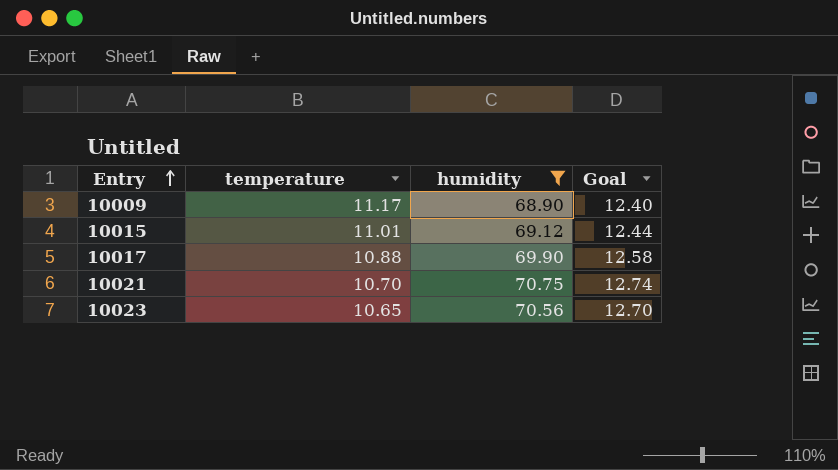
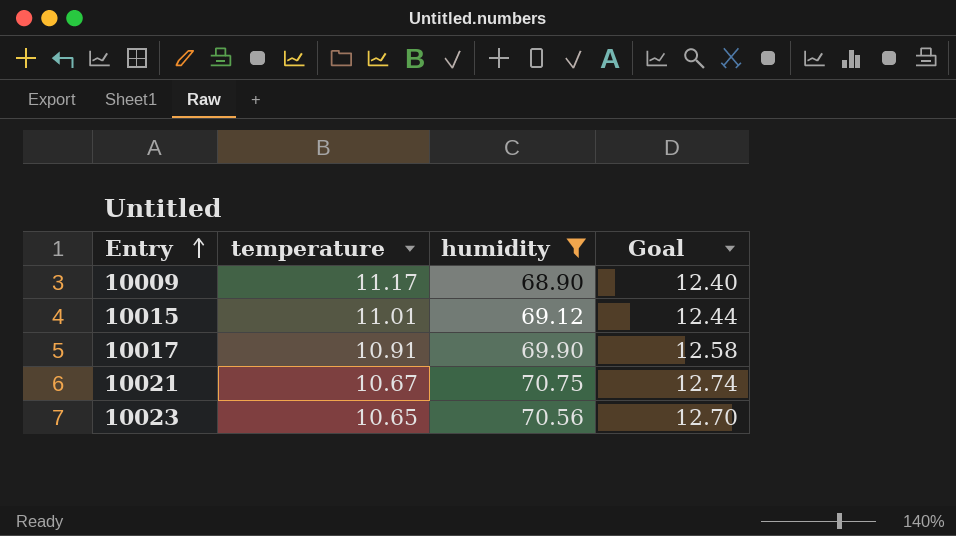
10017 | temperature: 10.88 -> 10.91
10021 | temperature: 10.70 -> 10.67

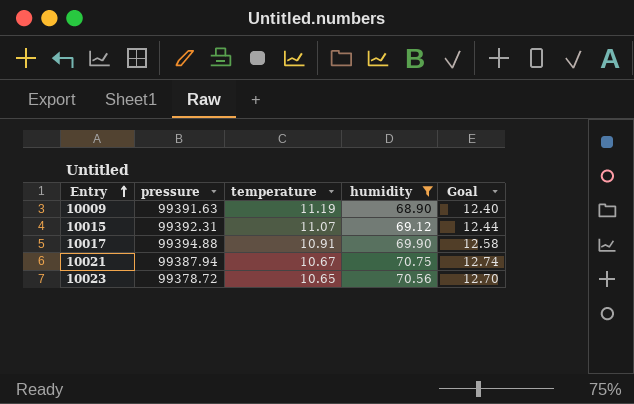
column pressure | position: none -> 2
10009 | temperature: 11.17 -> 11.19
10015 | temperature: 11.01 -> 11.07

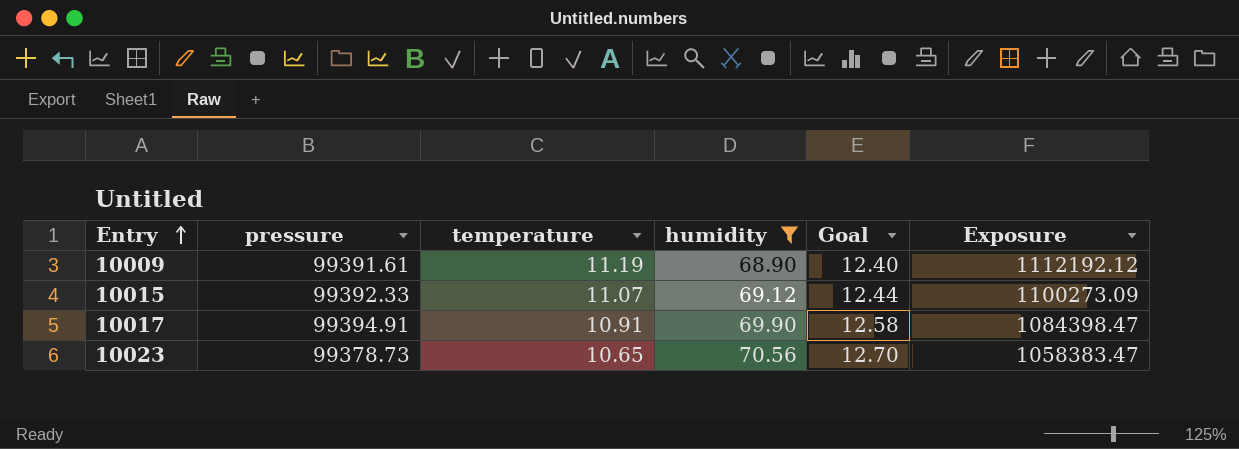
column Exposure | formula: none -> [pressure] * [temperature]
row 10021: 99387.94 | 10.67 | 70.75 | 12.74 -> none
10009 | pressure: 99391.63 -> 99391.61
10015 | pressure: 99392.31 -> 99392.33
10017 | pressure: 99394.88 -> 99394.91
10023 | pressure: 99378.72 -> 99378.73

